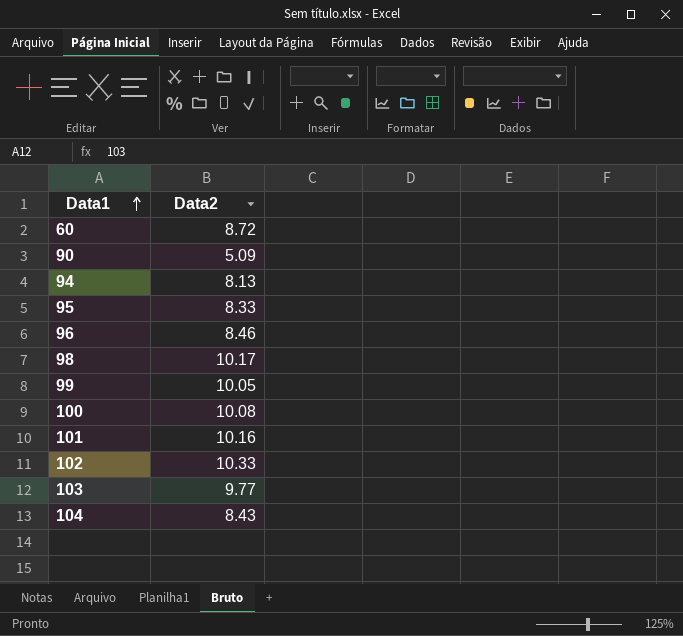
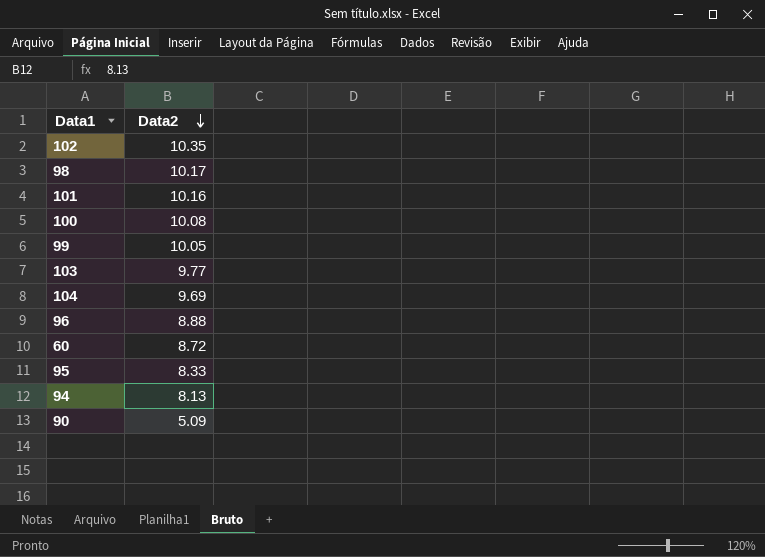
row order: Data1 ascending -> Data2 descending
102 | Data2: 10.33 -> 10.35
104 | Data2: 8.43 -> 9.69
96 | Data2: 8.46 -> 8.88

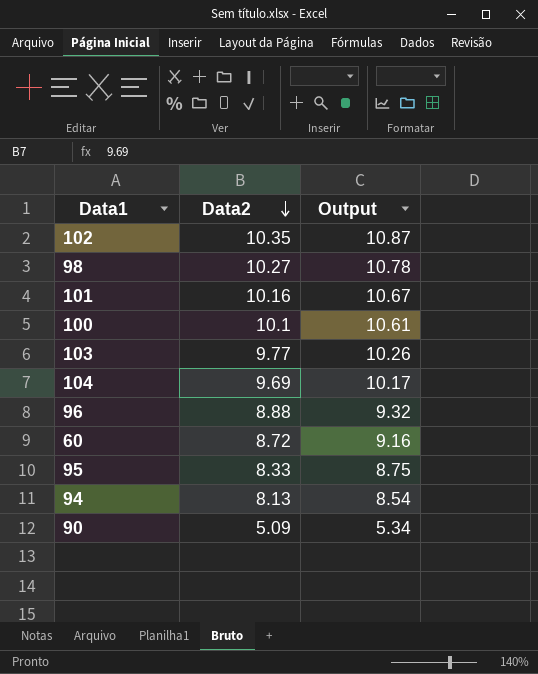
column Output | formula: none -> [Data2] * 1.05
row 99: 10.05 -> none
98 | Data2: 10.17 -> 10.27
100 | Data2: 10.08 -> 10.1

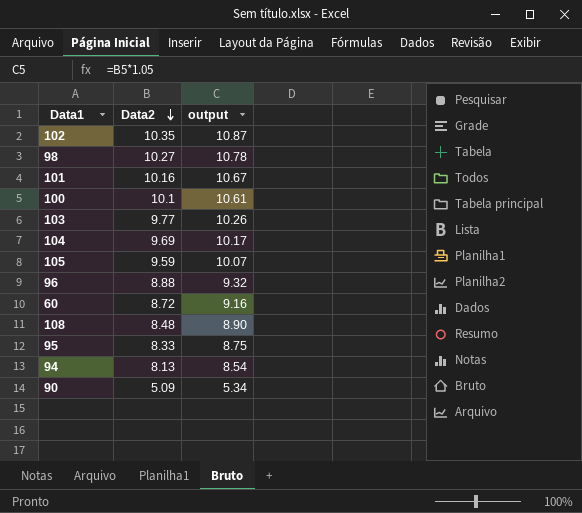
column name: Output -> output
row 105: none -> 9.59 | 10.07
row 108: none -> 8.48 | 8.90

